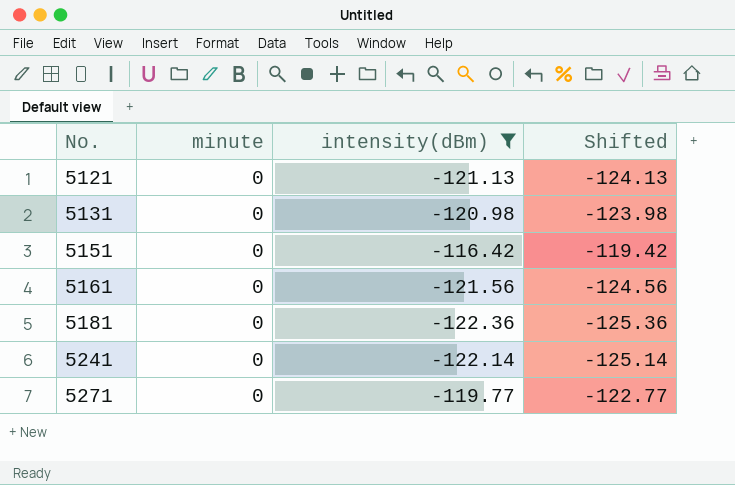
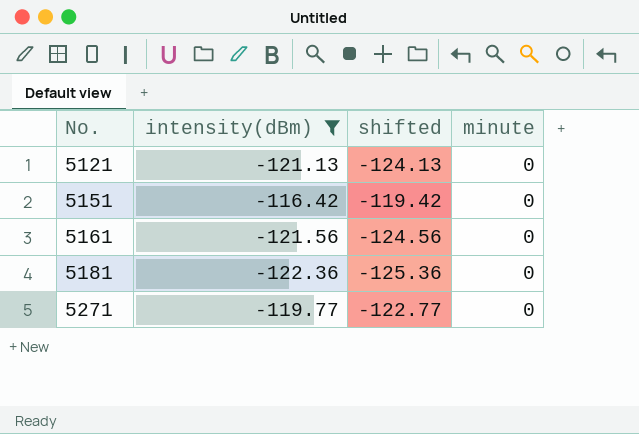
column name: Shifted -> shifted
column minute | position: 2 -> 4
row 5131: 0 | -120.98 | -123.98 -> none
row 5241: 0 | -122.14 | -125.14 -> none

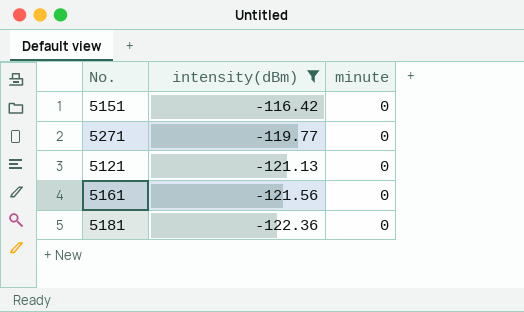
row order: No. ascending -> intensity(dBm) descending
column shifted | formula: [intensity(dBm)] - 3 -> none

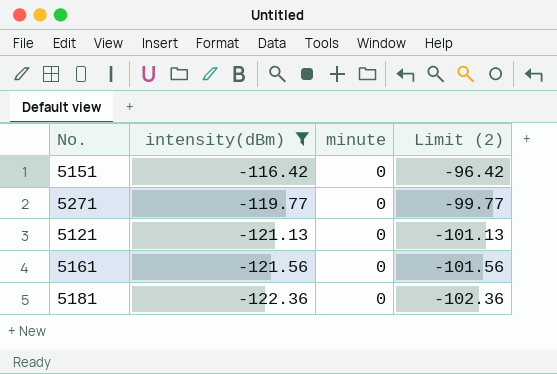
column Limit (2) | formula: none -> [intensity(dBm)] + 20

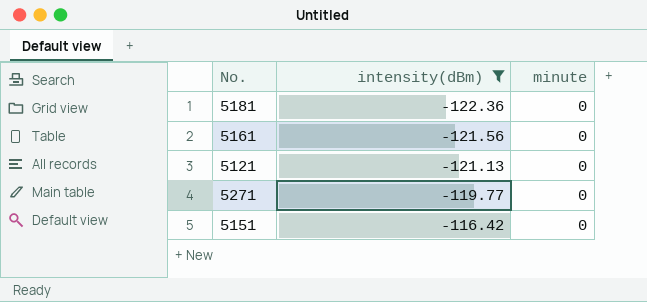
row order: intensity(dBm) descending -> intensity(dBm) ascending
column Limit (2) | formula: [intensity(dBm)] + 20 -> none

